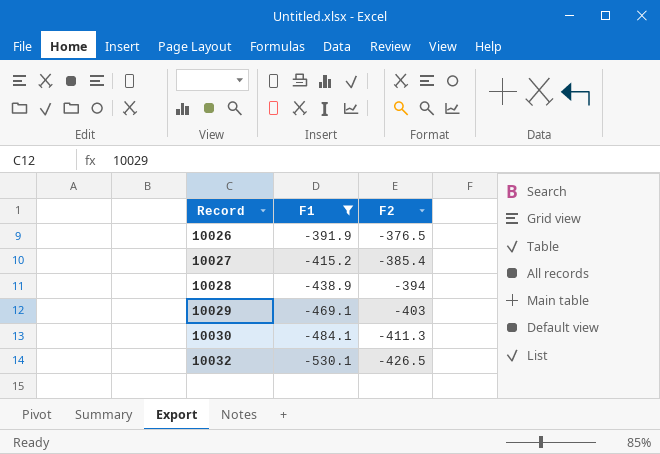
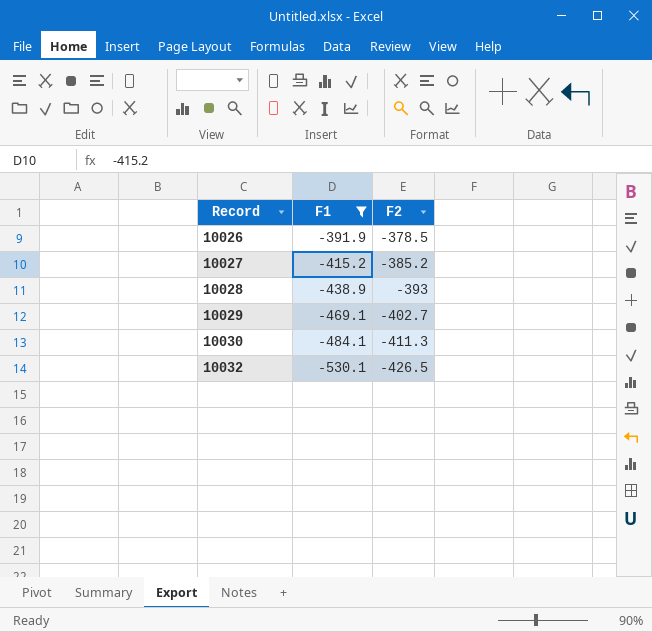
10026 | F2: -376.5 -> -378.5
10027 | F2: -385.4 -> -385.2
10028 | F2: -394 -> -393
10029 | F2: -403 -> -402.7

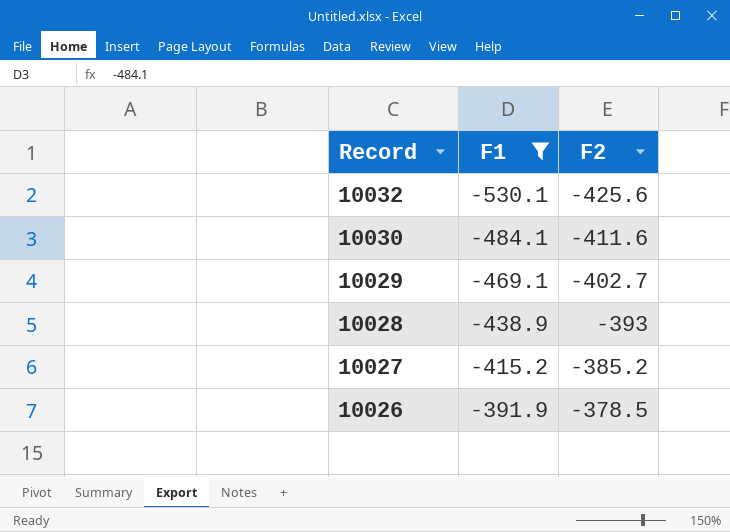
row order: Record ascending -> Record descending
10032 | F2: -426.5 -> -425.6
10030 | F2: -411.3 -> -411.6

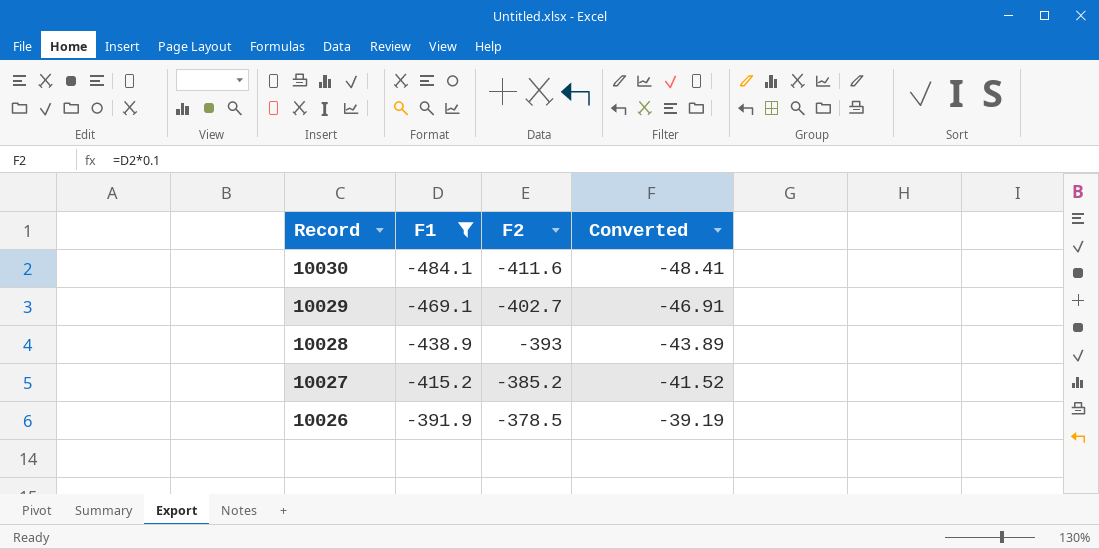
column Converted | formula: none -> [F1] * 0.1
row 10032: -530.1 | -425.6 -> none

